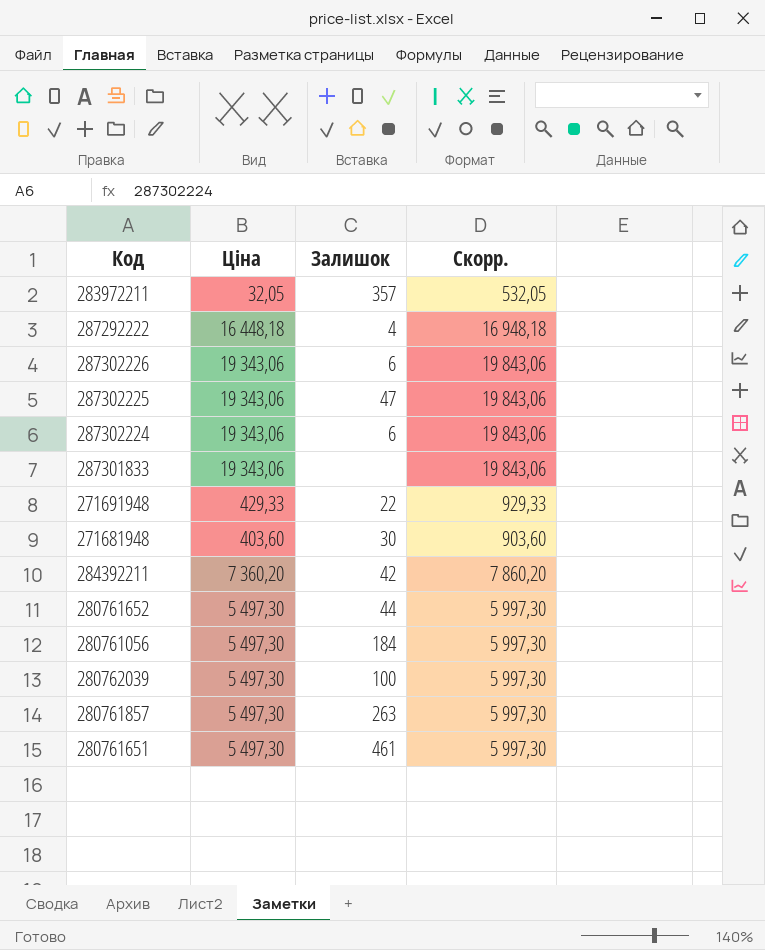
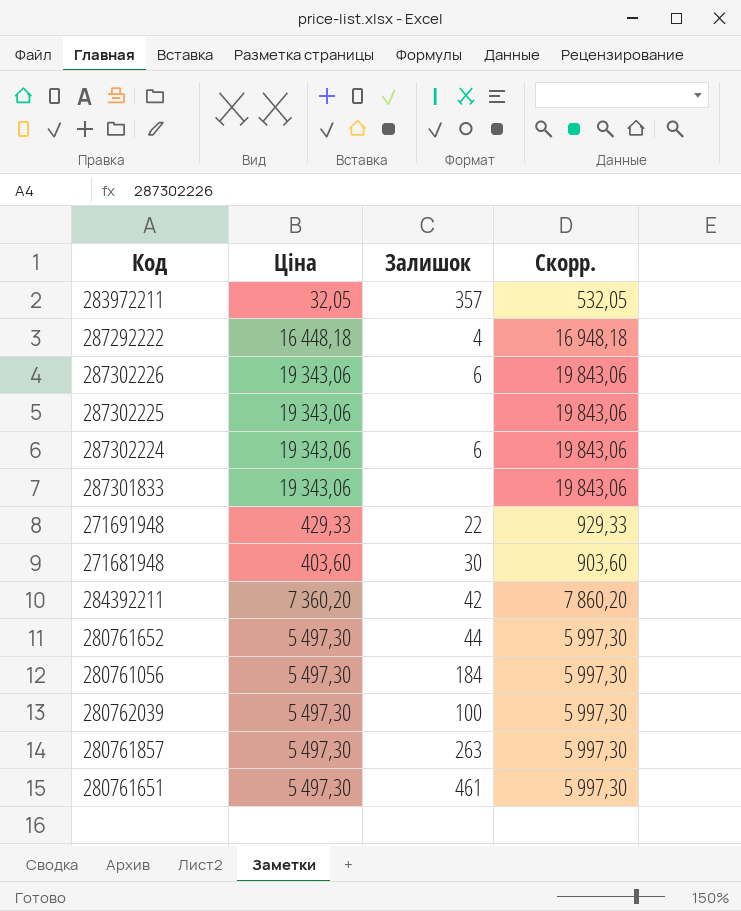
287302225 | Залишок: 47 -> none

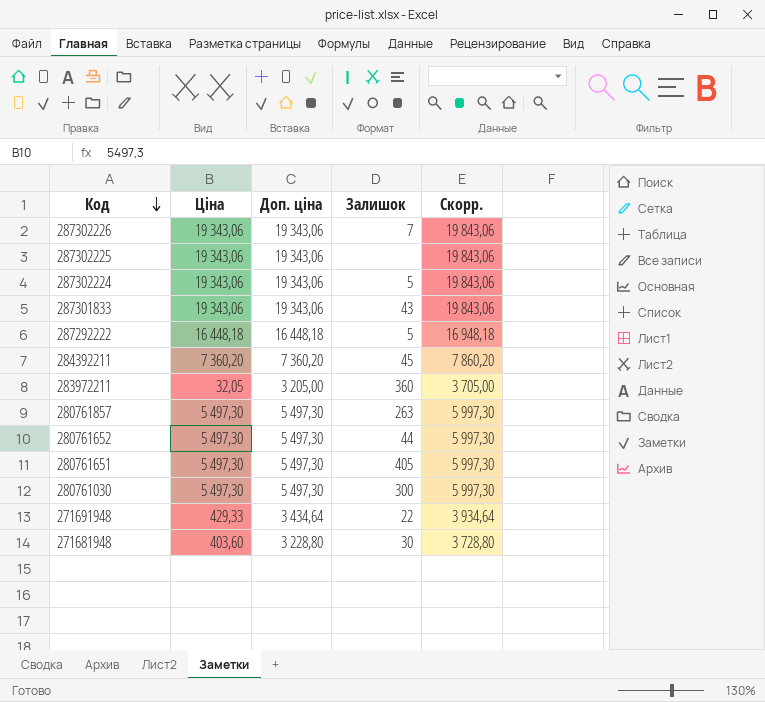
row order: none -> Код descending
column Доп. ціна | position: none -> 3
column Скорр. | formula: [Ціна] + 500 -> [Доп. ціна] + 500
row 280761056: 5 497,30 | 184 | 5 997,30 -> none
row 280762039: 5 497,30 | 100 | 5 997,30 -> none
287302226 | Залишок: 6 -> 7
287302224 | Залишок: 6 -> 5
287301833 | Залишок: none -> 43
287292222 | Залишок: 4 -> 5
284392211 | Залишок: 42 -> 45
283972211 | Залишок: 357 -> 360
280761651 | Залишок: 461 -> 405
row 280761030: none -> 5 497,30 | 5 497,30 | 300 | 5 997,30

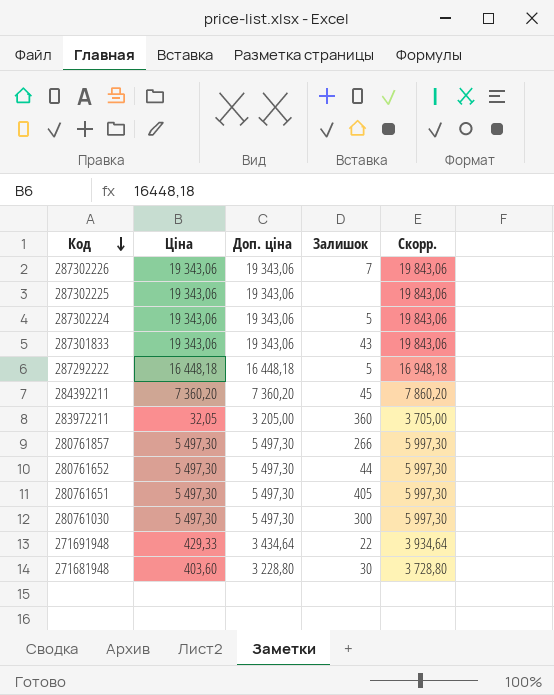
280761857 | Залишок: 263 -> 266

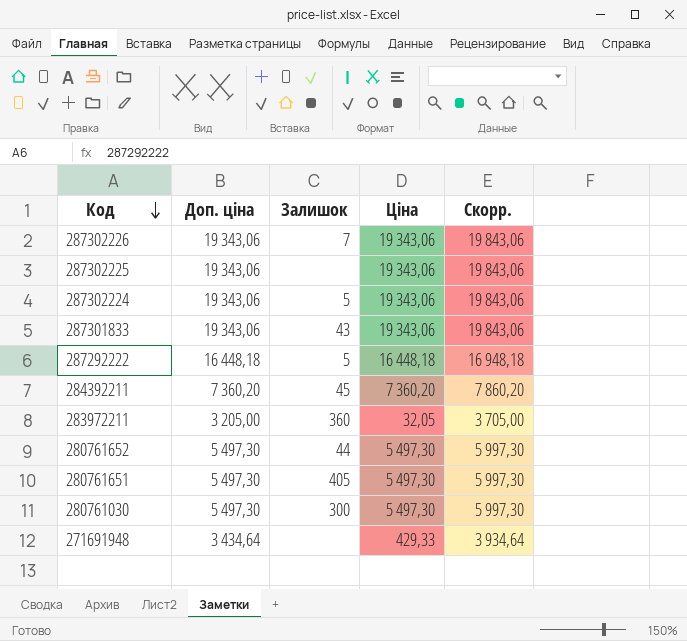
column Ціна | position: 2 -> 4
row 280761857: 5 497,30 | 5 497,30 | 266 | 5 997,30 -> none
row 271681948: 403,60 | 3 228,80 | 30 | 3 728,80 -> none
271691948 | Залишок: 22 -> none

